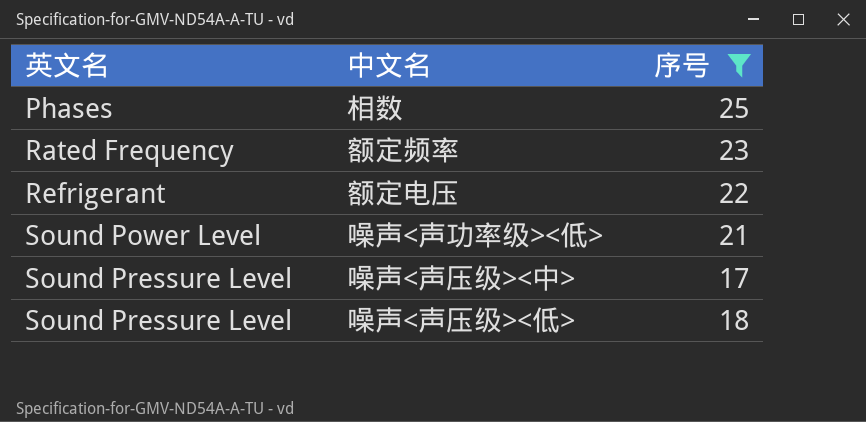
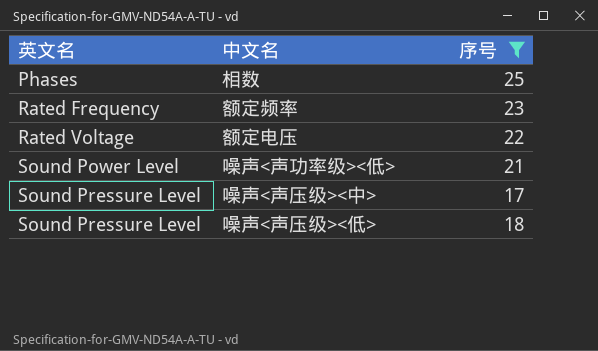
额定电压 | 英文名: Refrigerant -> Rated Voltage

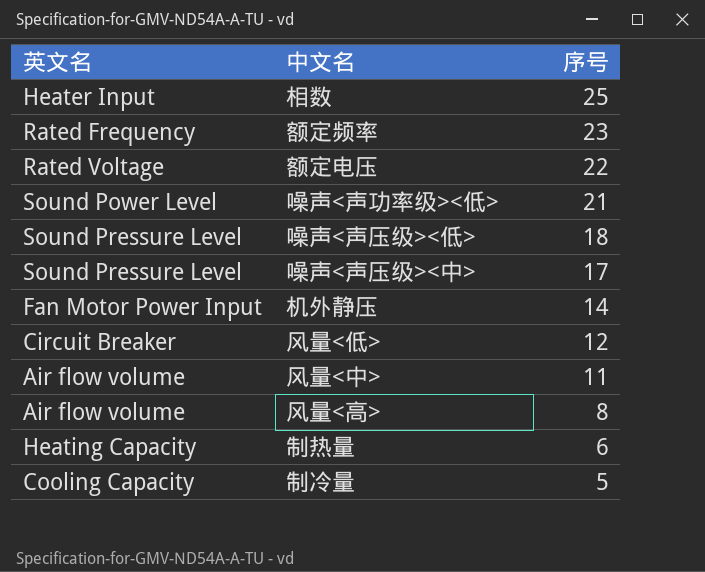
filter: 序号 >= 17 -> none
row order: 英文名 ascending -> 序号 descending
相数 | 英文名: Phases -> Heater Input

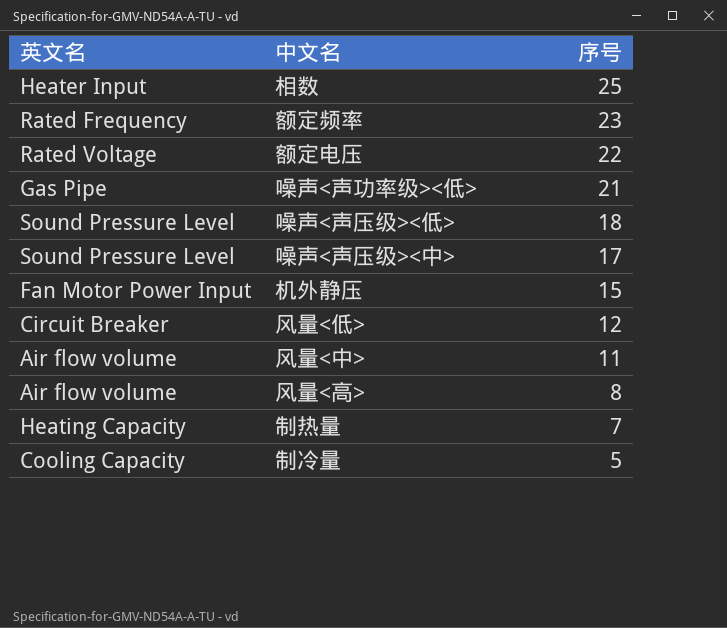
噪声<声功率级><低> | 英文名: Sound Power Level -> Gas Pipe
机外静压 | 序号: 14 -> 15
制热量 | 序号: 6 -> 7

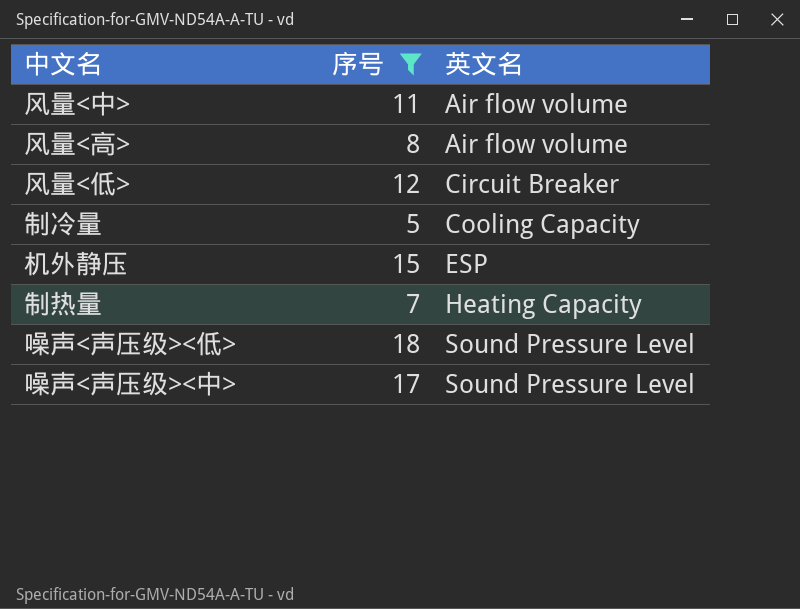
filter: none -> 序号 <= 18
row order: 序号 descending -> 英文名 ascending
column 英文名 | position: 1 -> 3
机外静压 | 英文名: Fan Motor Power Input -> ESP

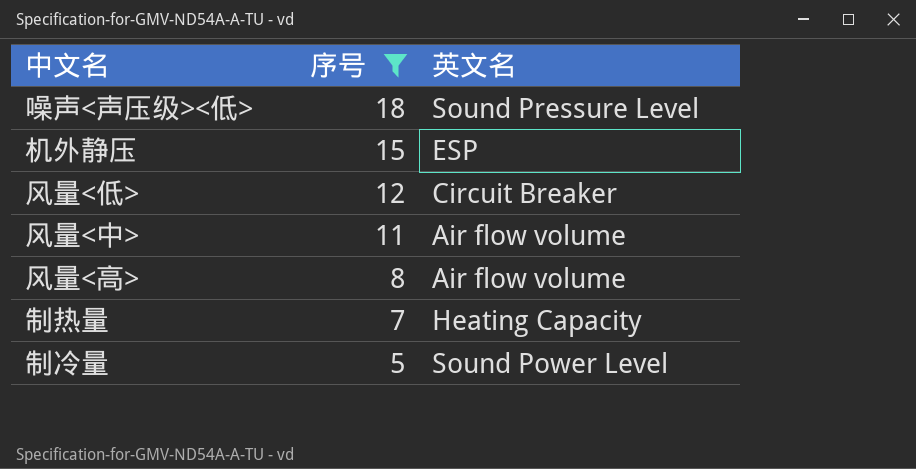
row order: 英文名 ascending -> 序号 descending
row 噪声<声压级><中>: 17 | Sound Pressure Level -> none
制冷量 | 英文名: Cooling Capacity -> Sound Power Level

